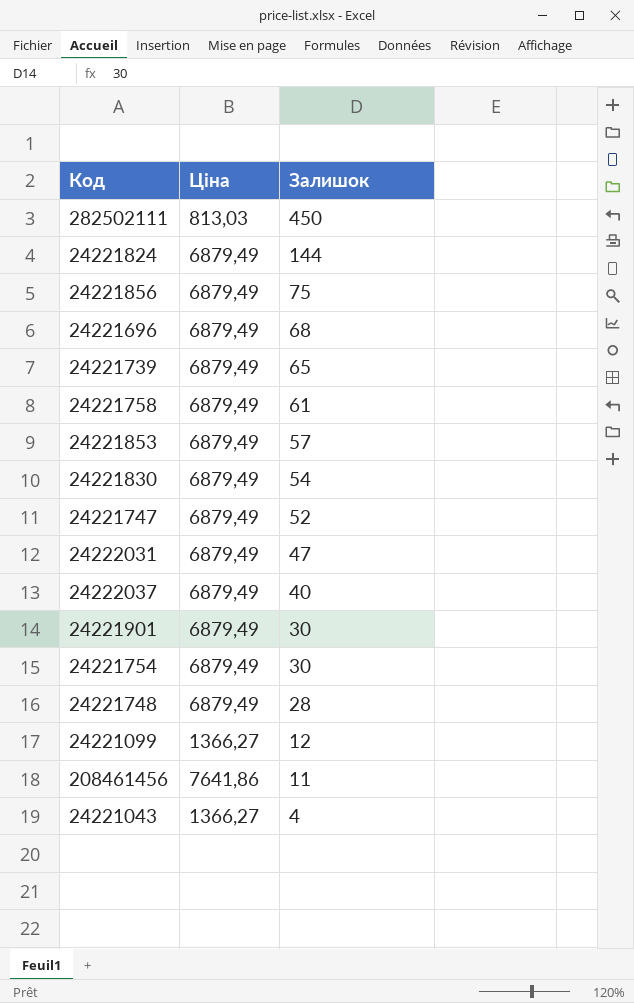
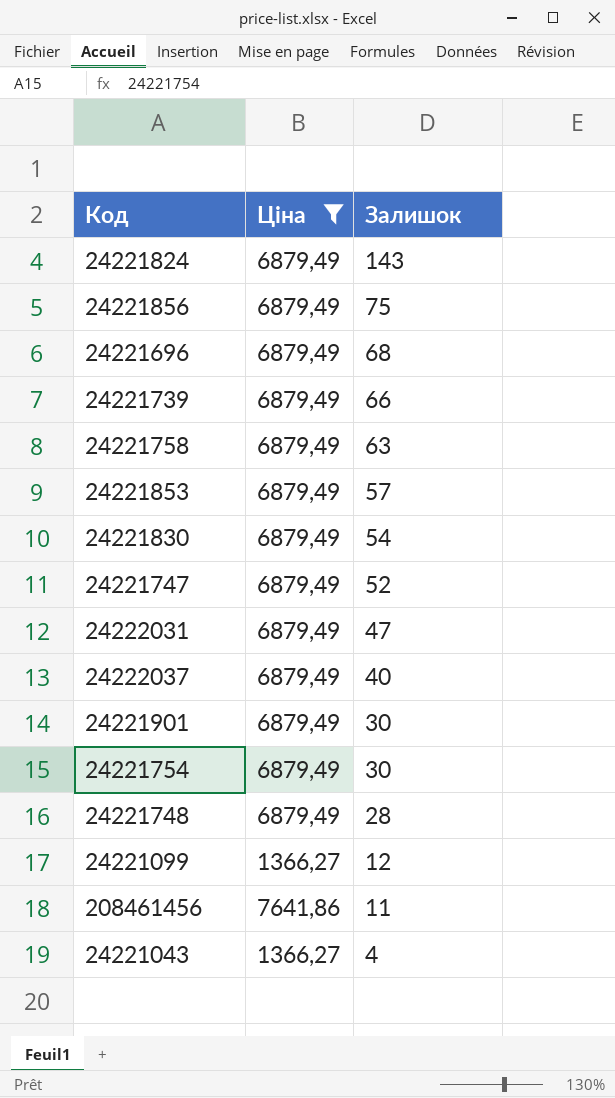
filter: none -> Ціна != 813,03
24221824 | Залишок: 144 -> 143
24221739 | Залишок: 65 -> 66
24221758 | Залишок: 61 -> 63

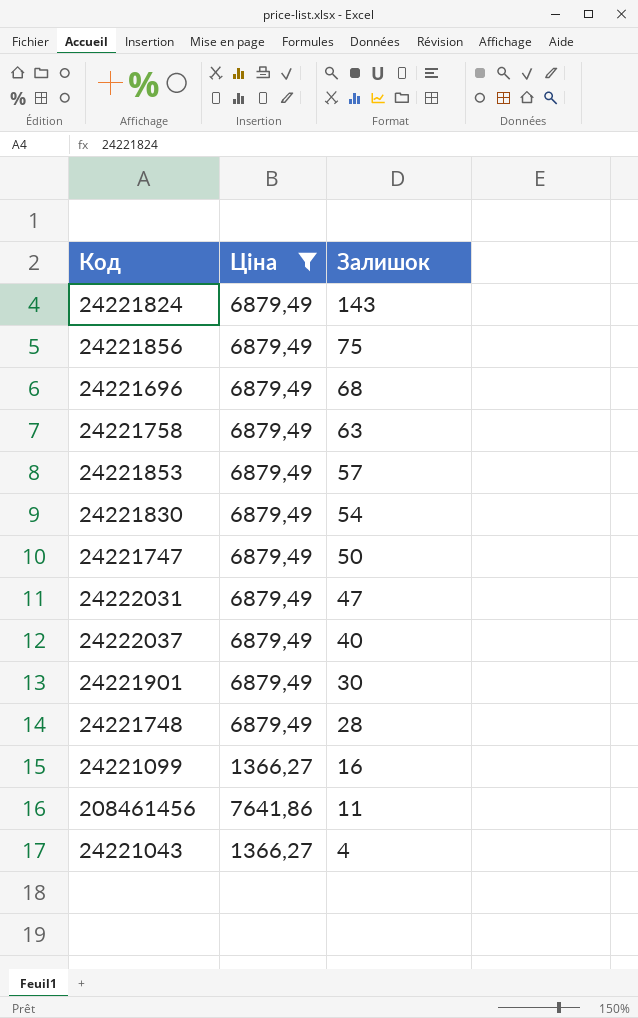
row 24221739: 6879,49 | 66 -> none
row 24221754: 6879,49 | 30 -> none
24221747 | Залишок: 52 -> 50
24221099 | Залишок: 12 -> 16

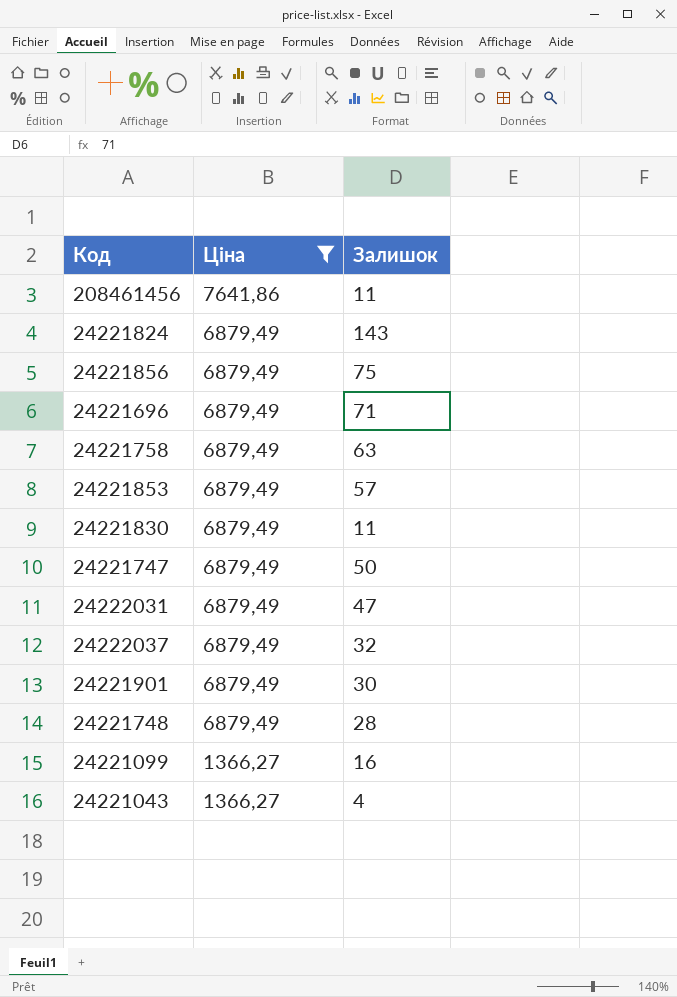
row order: Залишок descending -> Ціна descending
24221696 | Залишок: 68 -> 71
24221830 | Залишок: 54 -> 11
24222037 | Залишок: 40 -> 32

